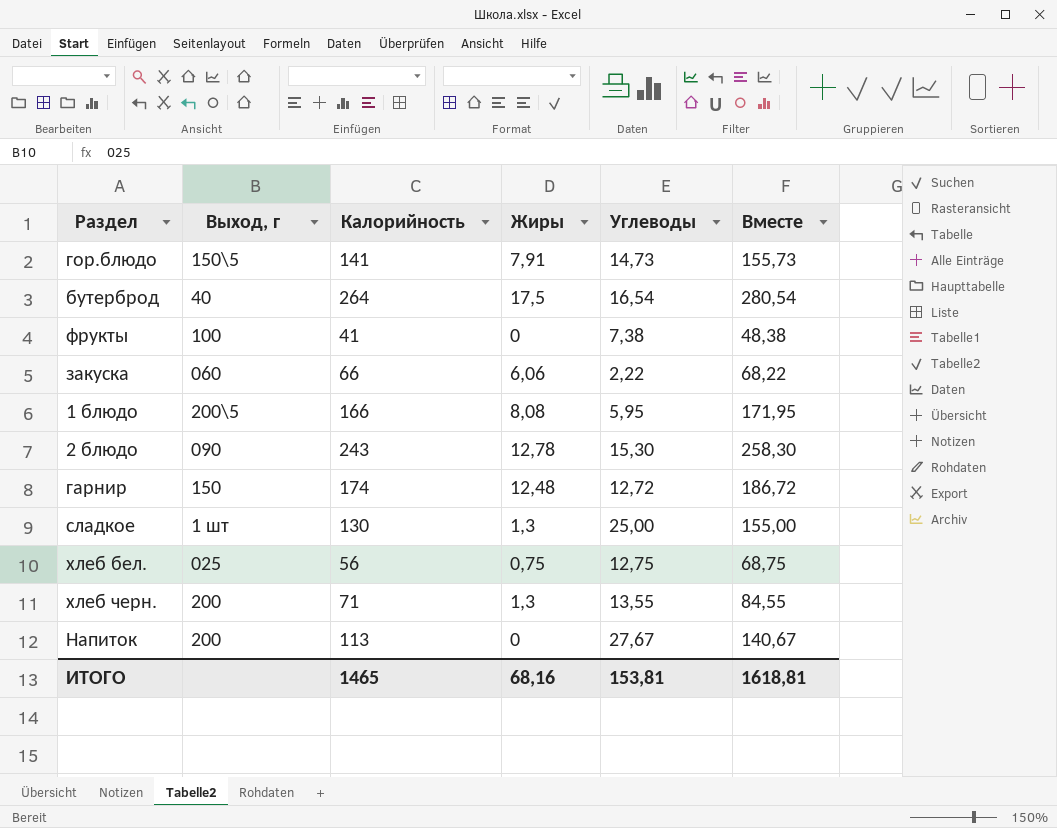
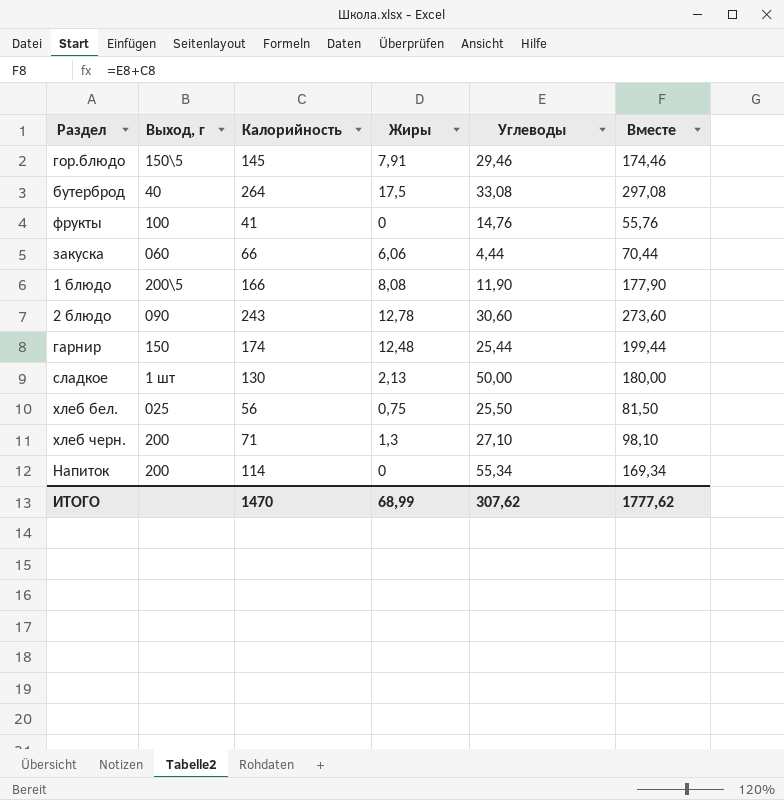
гор.блюдо | Калорийность: 141 -> 145
гор.блюдо | Углеводы: 14,73 -> 29,46
гор.блюдо | Вместе: 155,73 -> 174,46
бутерброд | Углеводы: 16,54 -> 33,08
бутерброд | Вместе: 280,54 -> 297,08
фрукты | Углеводы: 7,38 -> 14,76
фрукты | Вместе: 48,38 -> 55,76
закуска | Углеводы: 2,22 -> 4,44
закуска | Вместе: 68,22 -> 70,44
1 блюдо | Углеводы: 5,95 -> 11,90
1 блюдо | Вместе: 171,95 -> 177,90
2 блюдо | Углеводы: 15,30 -> 30,60
2 блюдо | Вместе: 258,30 -> 273,60
гарнир | Углеводы: 12,72 -> 25,44
гарнир | Вместе: 186,72 -> 199,44
сладкое | Жиры: 1,3 -> 2,13
сладкое | Углеводы: 25,00 -> 50,00
сладкое | Вместе: 155,00 -> 180,00
хлеб бел. | Углеводы: 12,75 -> 25,50
хлеб бел. | Вместе: 68,75 -> 81,50
хлеб черн. | Углеводы: 13,55 -> 27,10
хлеб черн. | Вместе: 84,55 -> 98,10
Напиток | Калорийность: 113 -> 114
Напиток | Углеводы: 27,67 -> 55,34
Напиток | Вместе: 140,67 -> 169,34
ИТОГО | Калорийность: 1465 -> 1470
ИТОГО | Жиры: 68,16 -> 68,99
ИТОГО | Углеводы: 153,81 -> 307,62
ИТОГО | Вместе: 1618,81 -> 1777,62

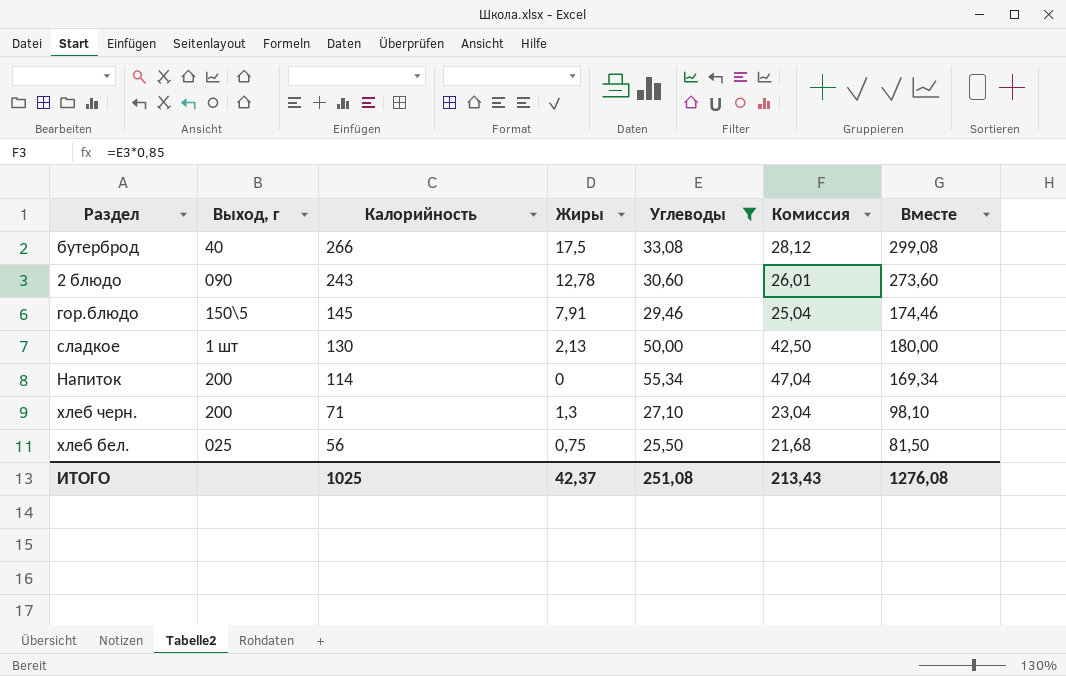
filter: none -> Углеводы >= 25,50
row order: none -> Калорийность descending
column Комиссия | formula: none -> [Углеводы] * 0,85
бутерброд | Калорийность: 264 -> 266
бутерброд | Вместе: 297,08 -> 299,08
ИТОГО | Калорийность: 1470 -> 1025
ИТОГО | Жиры: 68,99 -> 42,37
ИТОГО | Углеводы: 307,62 -> 251,08
ИТОГО | Вместе: 1777,62 -> 1276,08

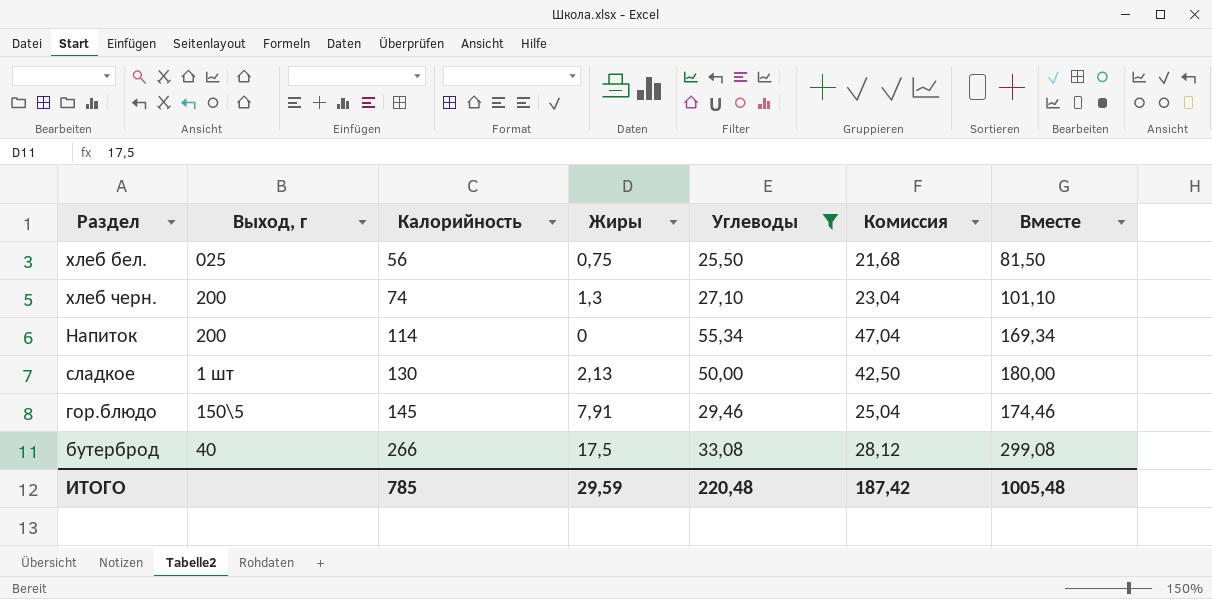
row order: Калорийность descending -> Калорийность ascending
row 2 блюдо: 090 | 243 | 12,78 | 30,60 | 26,01 | 273,60 -> none
хлеб черн. | Калорийность: 71 -> 74
хлеб черн. | Вместе: 98,10 -> 101,10
ИТОГО | Калорийность: 1025 -> 785
ИТОГО | Жиры: 42,37 -> 29,59
ИТОГО | Углеводы: 251,08 -> 220,48
ИТОГО | Комиссия: 213,43 -> 187,42
ИТОГО | Вместе: 1276,08 -> 1005,48

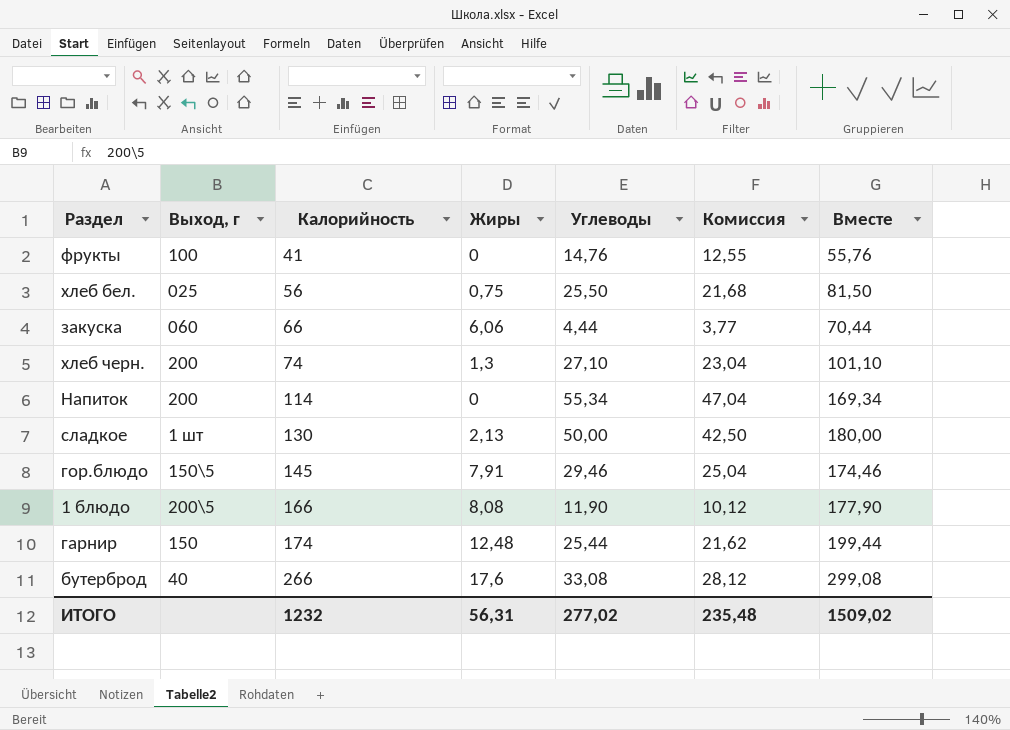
filter: Углеводы >= 25,50 -> none
бутерброд | Жиры: 17,5 -> 17,6
ИТОГО | Калорийность: 785 -> 1232
ИТОГО | Жиры: 29,59 -> 56,31
ИТОГО | Углеводы: 220,48 -> 277,02
ИТОГО | Комиссия: 187,42 -> 235,48
ИТОГО | Вместе: 1005,48 -> 1509,02

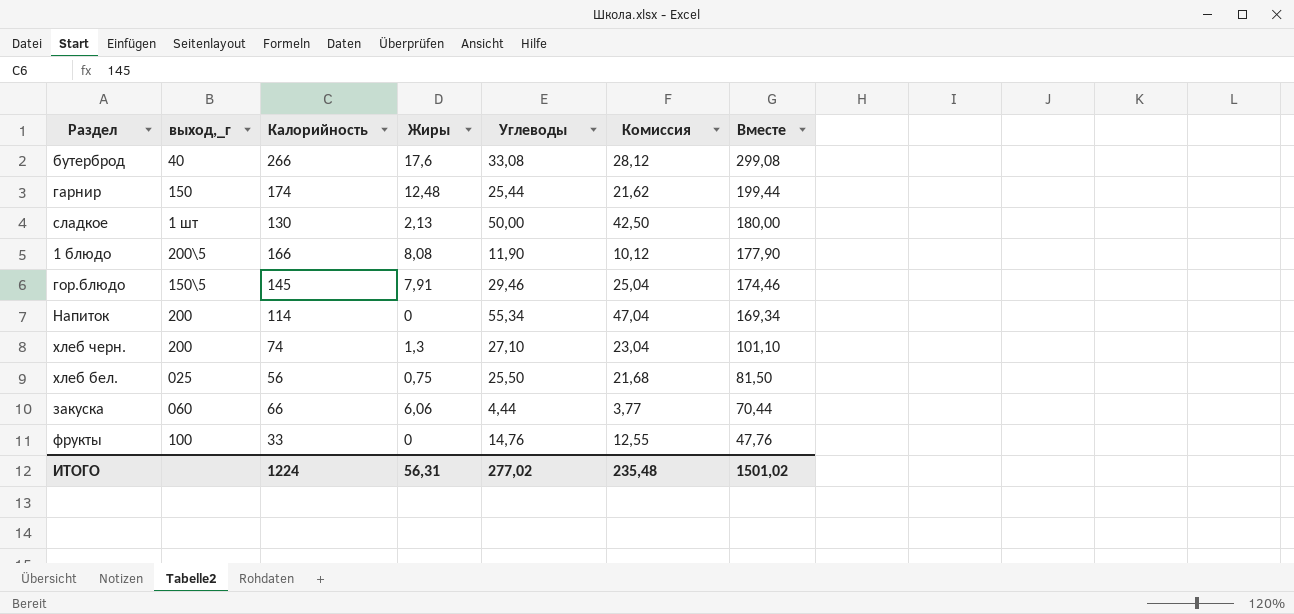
row order: Калорийность ascending -> Вместе descending
column name: Выход, г -> выход,_г
фрукты | Калорийность: 41 -> 33
фрукты | Вместе: 55,76 -> 47,76
ИТОГО | Калорийность: 1232 -> 1224
ИТОГО | Вместе: 1509,02 -> 1501,02

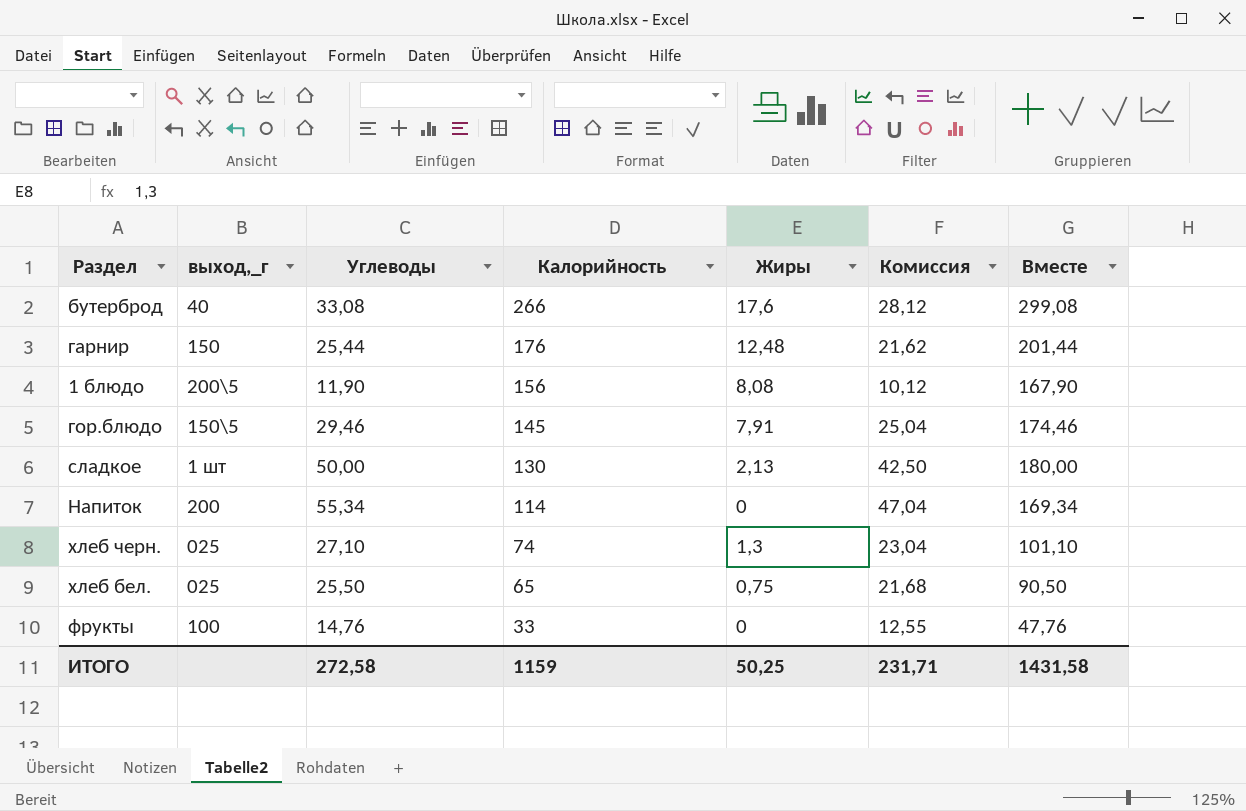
row order: Вместе descending -> Калорийность descending
column Углеводы | position: 5 -> 3
row закуска: 060 | 66 | 6,06 | 4,44 | 3,77 | 70,44 -> none
гарнир | Калорийность: 174 -> 176
гарнир | Вместе: 199,44 -> 201,44
1 блюдо | Калорийность: 166 -> 156
1 блюдо | Вместе: 177,90 -> 167,90
хлеб черн. | выход,_г: 200 -> 025
хлеб бел. | Калорийность: 56 -> 65
хлеб бел. | Вместе: 81,50 -> 90,50
ИТОГО | Углеводы: 277,02 -> 272,58
ИТОГО | Калорийность: 1224 -> 1159
ИТОГО | Жиры: 56,31 -> 50,25
ИТОГО | Комиссия: 235,48 -> 231,71
ИТОГО | Вместе: 1501,02 -> 1431,58

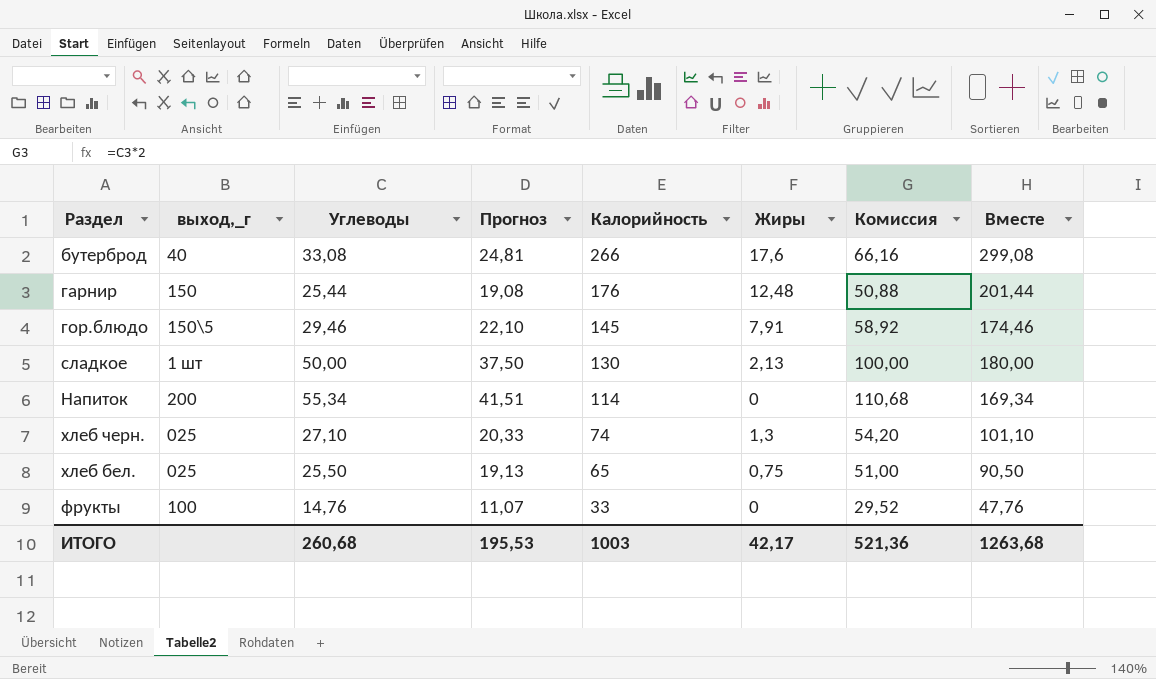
column Прогноз | formula: none -> [Углеводы] * 0,75
column Комиссия | formula: [Углеводы] * 0,85 -> [Углеводы] * 2
row 1 блюдо: 200\5 | 11,90 | 156 | 8,08 | 10,12 | 167,90 -> none
ИТОГО | Углеводы: 272,58 -> 260,68
ИТОГО | Калорийность: 1159 -> 1003
ИТОГО | Жиры: 50,25 -> 42,17
ИТОГО | Комиссия: 231,71 -> 521,36
ИТОГО | Вместе: 1431,58 -> 1263,68

